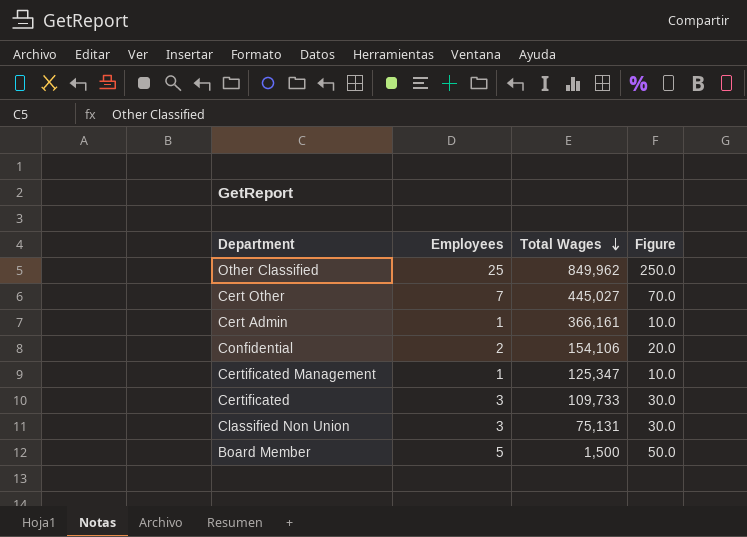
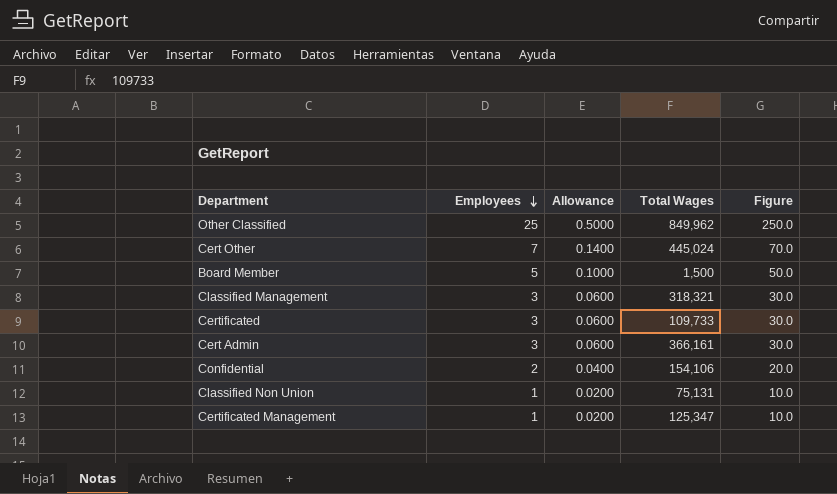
row order: Total Wages descending -> Employees descending
column Allowance | formula: none -> [Employees] * 0.02
Cert Other | Total Wages: 445,027 -> 445,024
row Classified Management: none -> 3 | 0.0600 | 318,321 | 30.0
Cert Admin | Employees: 1 -> 3
Cert Admin | Figure: 10.0 -> 30.0
Classified Non Union | Employees: 3 -> 1
Classified Non Union | Figure: 30.0 -> 10.0

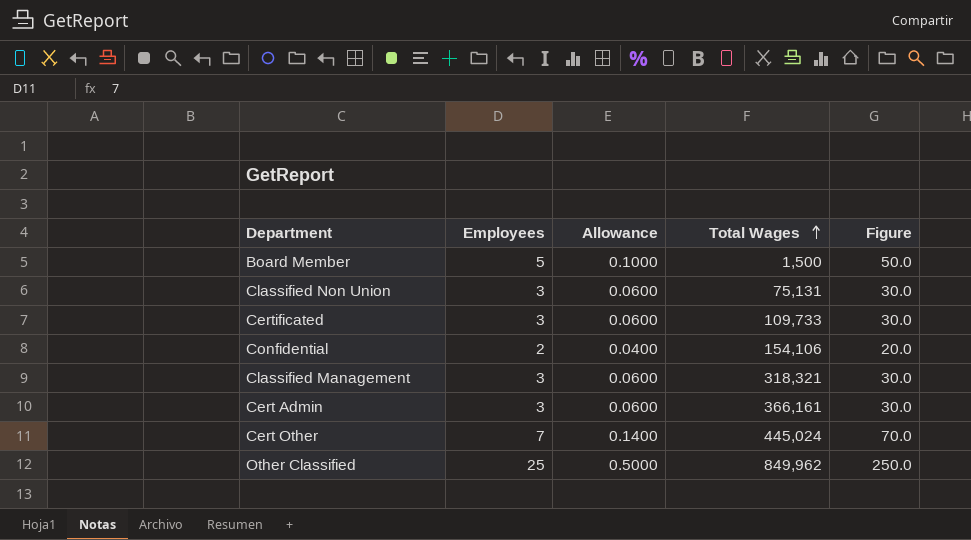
row order: Employees descending -> Total Wages ascending
row Certificated Management: 1 | 0.0200 | 125,347 | 10.0 -> none
Classified Non Union | Employees: 1 -> 3
Classified Non Union | Allowance: 0.0200 -> 0.0600
Classified Non Union | Figure: 10.0 -> 30.0

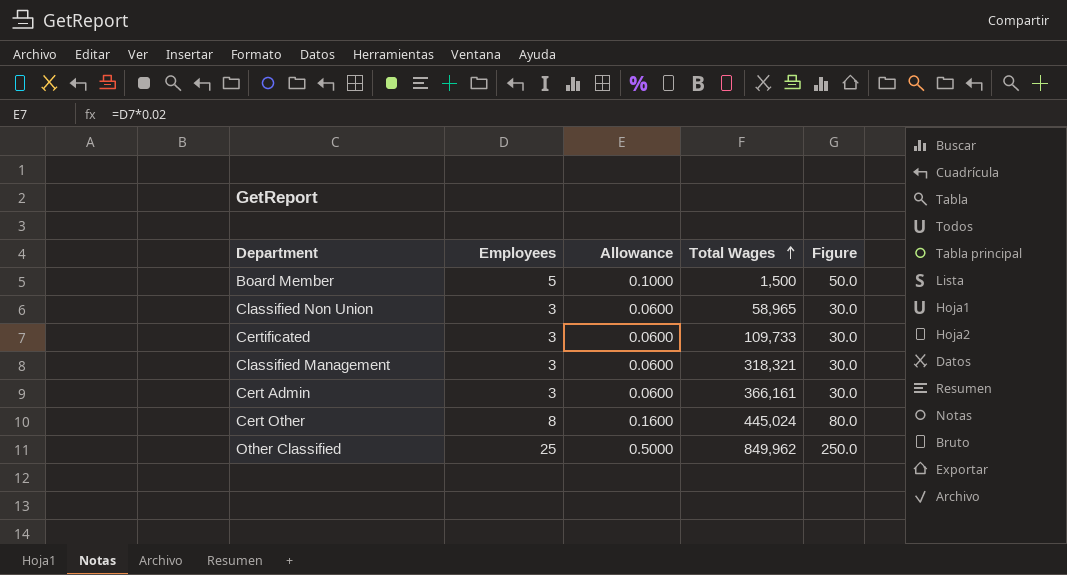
row Confidential: 2 | 0.0400 | 154,106 | 20.0 -> none
Classified Non Union | Total Wages: 75,131 -> 58,965
Cert Other | Employees: 7 -> 8
Cert Other | Allowance: 0.1400 -> 0.1600
Cert Other | Figure: 70.0 -> 80.0

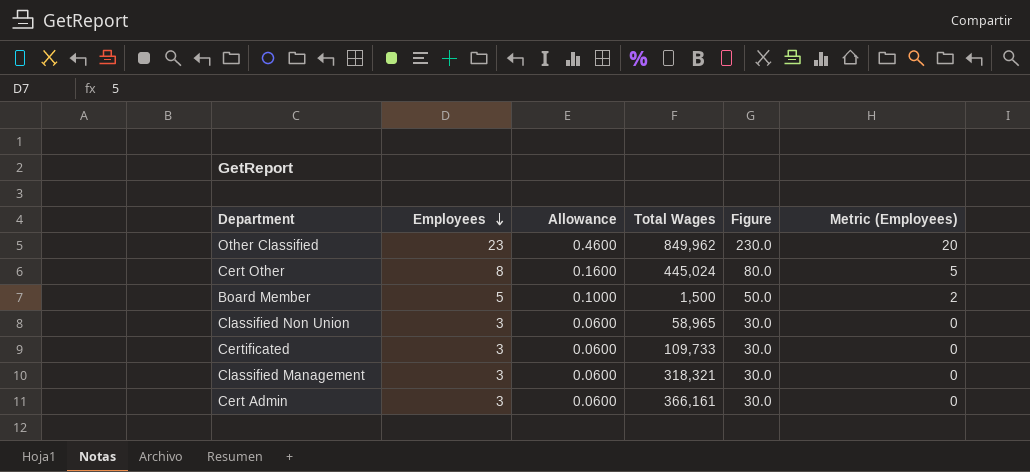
row order: Total Wages ascending -> Employees descending
column Metric (Employees) | formula: none -> [Employees] - 3
Other Classified | Employees: 25 -> 23
Other Classified | Allowance: 0.5000 -> 0.4600
Other Classified | Figure: 250.0 -> 230.0

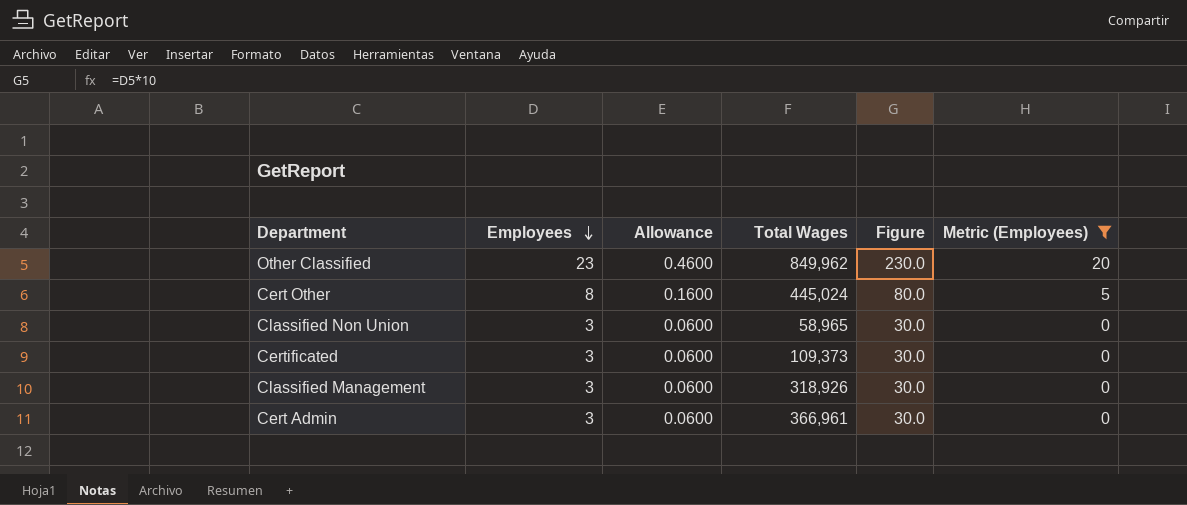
filter: none -> Metric (Employees) != 2
Certificated | Total Wages: 109,733 -> 109,373
Classified Management | Total Wages: 318,321 -> 318,926
Cert Admin | Total Wages: 366,161 -> 366,961

